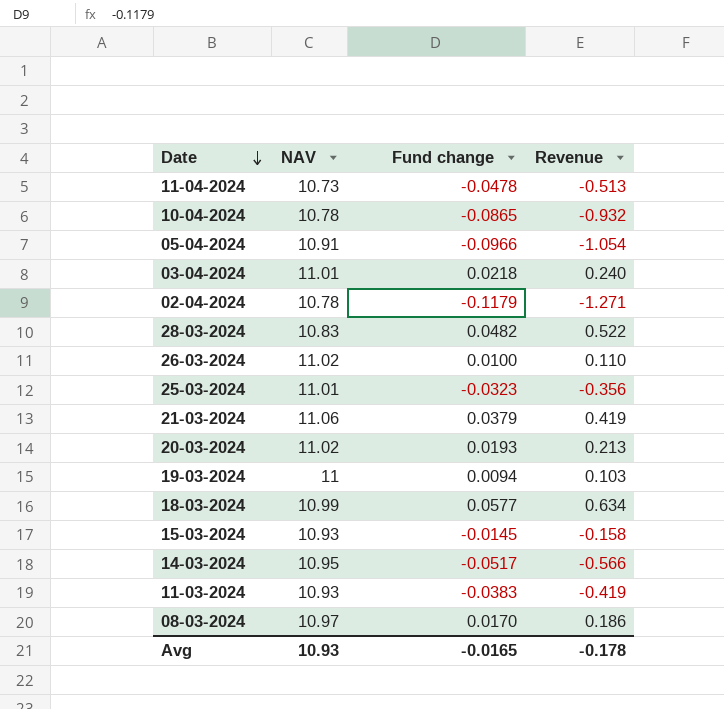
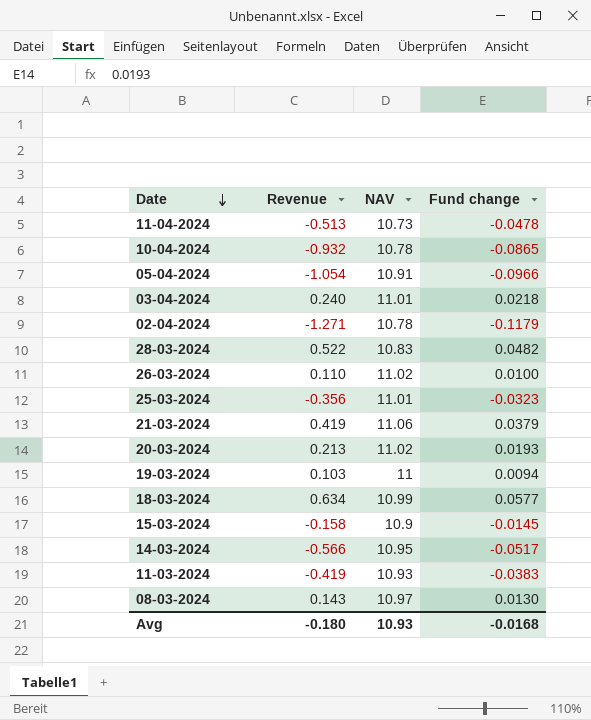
column Revenue | position: 4 -> 2
15-03-2024 | NAV: 10.93 -> 10.9
08-03-2024 | Revenue: 0.186 -> 0.143
08-03-2024 | Fund change: 0.0170 -> 0.0130
Avg | Revenue: -0.178 -> -0.180
Avg | Fund change: -0.0165 -> -0.0168

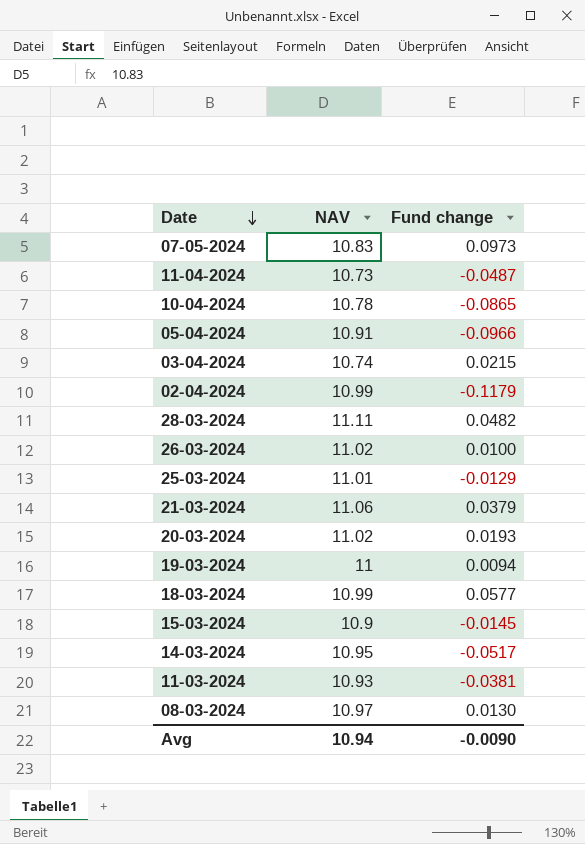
column Revenue | formula: [NAV] * [Fund change] -> none
row 07-05-2024: none -> 10.83 | 0.0973
11-04-2024 | Fund change: -0.0478 -> -0.0487
03-04-2024 | NAV: 11.01 -> 10.74
03-04-2024 | Fund change: 0.0218 -> 0.0215
02-04-2024 | NAV: 10.78 -> 10.99
28-03-2024 | NAV: 10.83 -> 11.11
25-03-2024 | Fund change: -0.0323 -> -0.0129
11-03-2024 | Fund change: -0.0383 -> -0.0381
Avg | NAV: 10.93 -> 10.94
Avg | Fund change: -0.0168 -> -0.0090

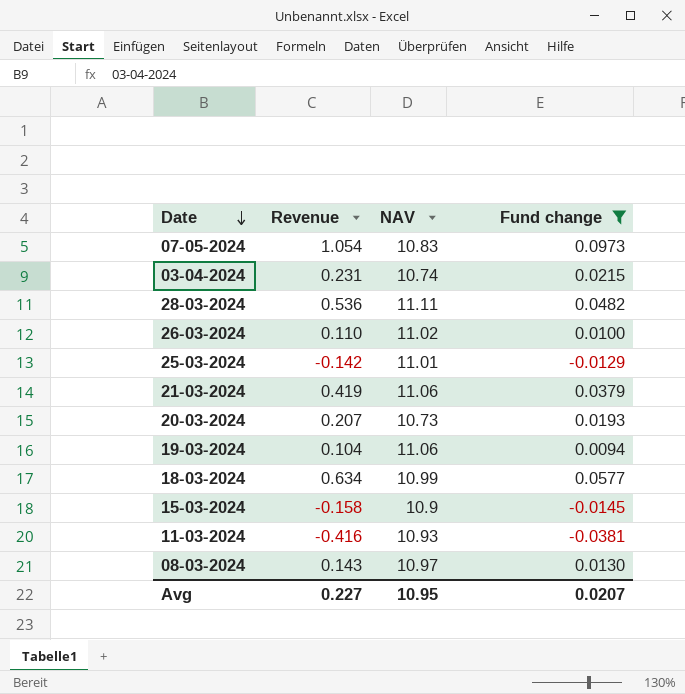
filter: none -> Fund change >= -0.0381
column Revenue | formula: none -> [NAV] * [Fund change]
20-03-2024 | NAV: 11.02 -> 10.73
19-03-2024 | NAV: 11 -> 11.06
Avg | NAV: 10.94 -> 10.95
Avg | Fund change: -0.0090 -> 0.0207

